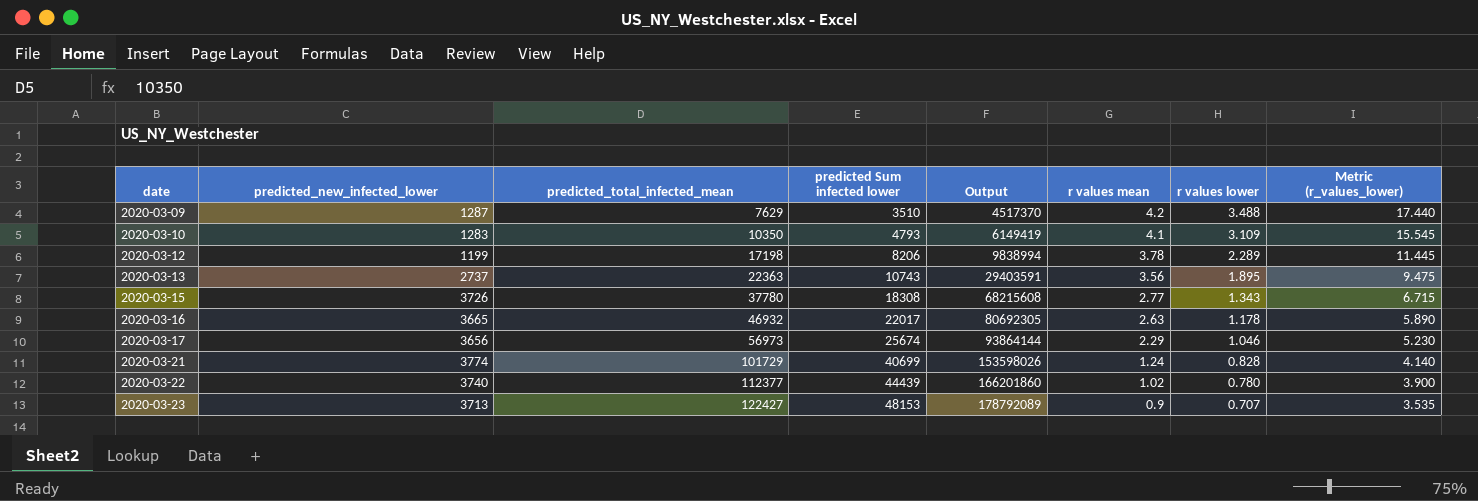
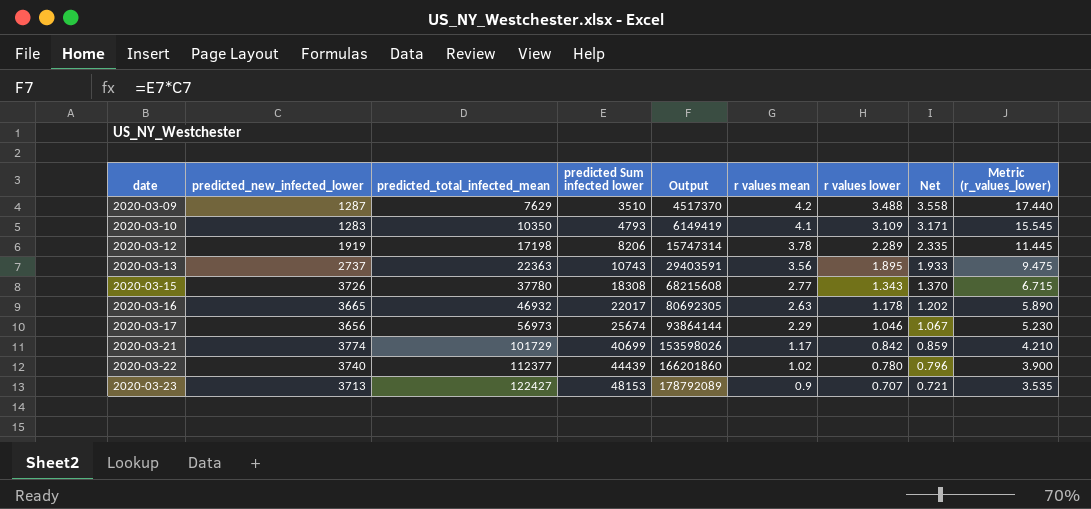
column Net | formula: none -> [r values lower] * 1.02
2020-03-12 | predicted_new_infected_lower: 1199 -> 1919
2020-03-12 | Output: 9838994 -> 15747314
2020-03-21 | r values mean: 1.24 -> 1.17
2020-03-21 | r values lower: 0.828 -> 0.842
2020-03-21 | Metric (r_values_lower): 4.140 -> 4.210

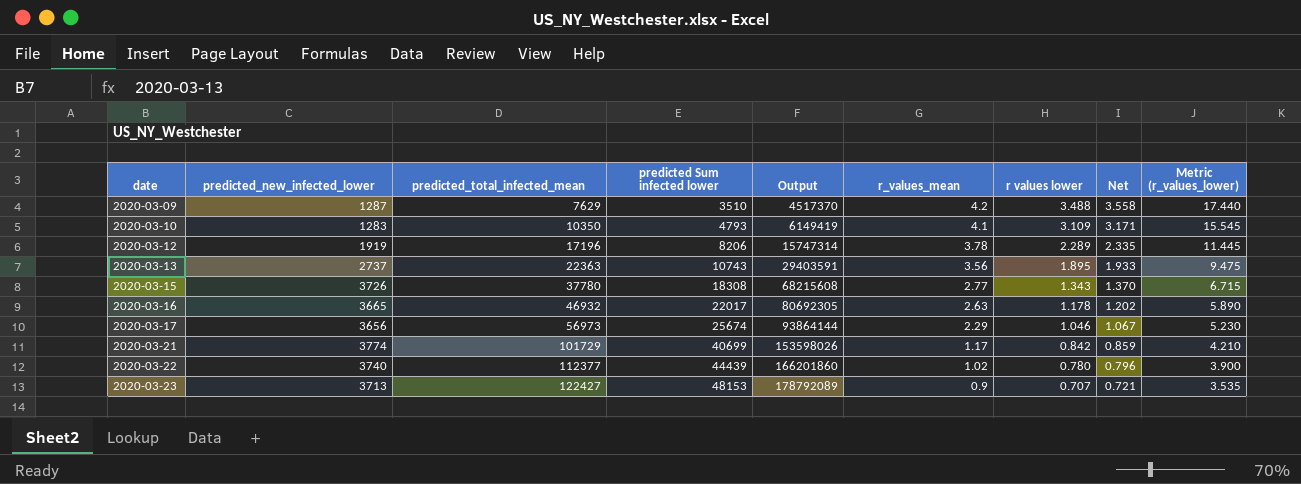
column name: r values mean -> r_values_mean
2020-03-12 | predicted_total_infected_mean: 17198 -> 17196

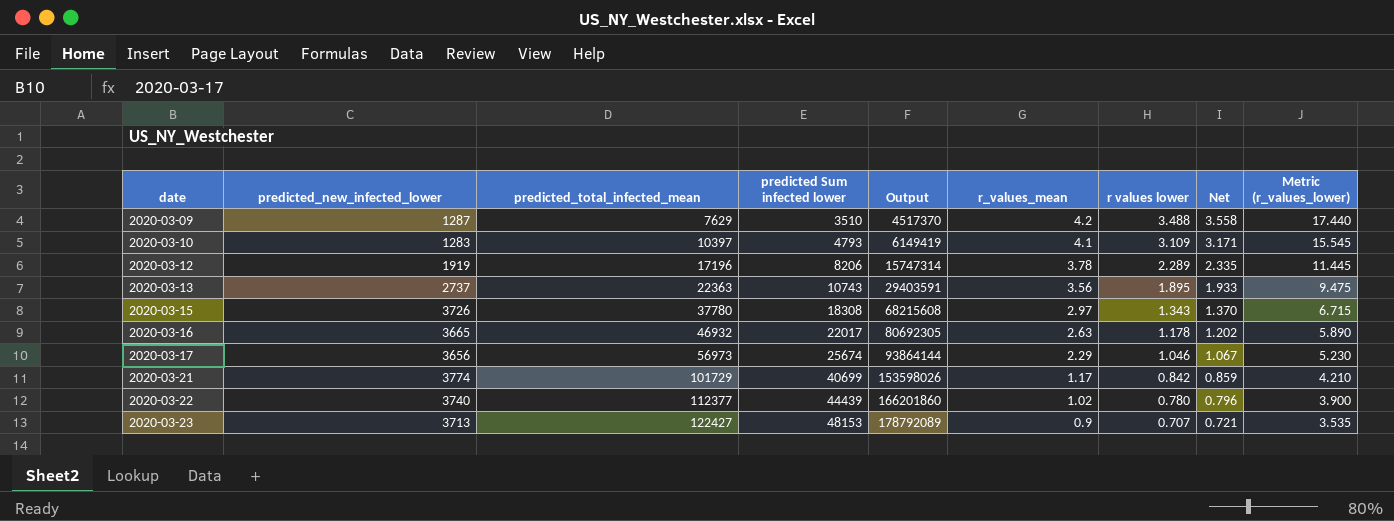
2020-03-10 | predicted_total_infected_mean: 10350 -> 10397
2020-03-15 | r_values_mean: 2.77 -> 2.97

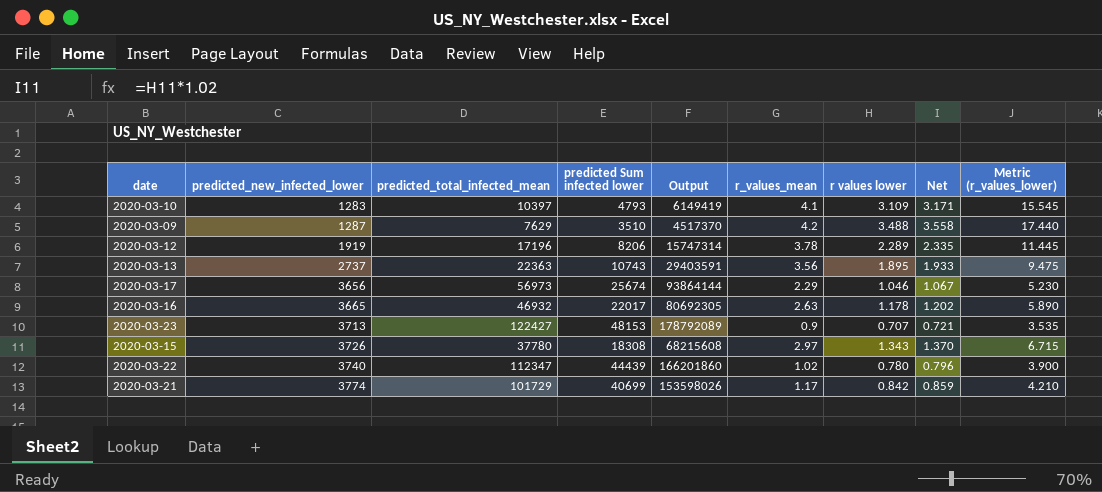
row order: date ascending -> predicted_new_infected_lower ascending
2020-03-22 | predicted_total_infected_mean: 112377 -> 112347

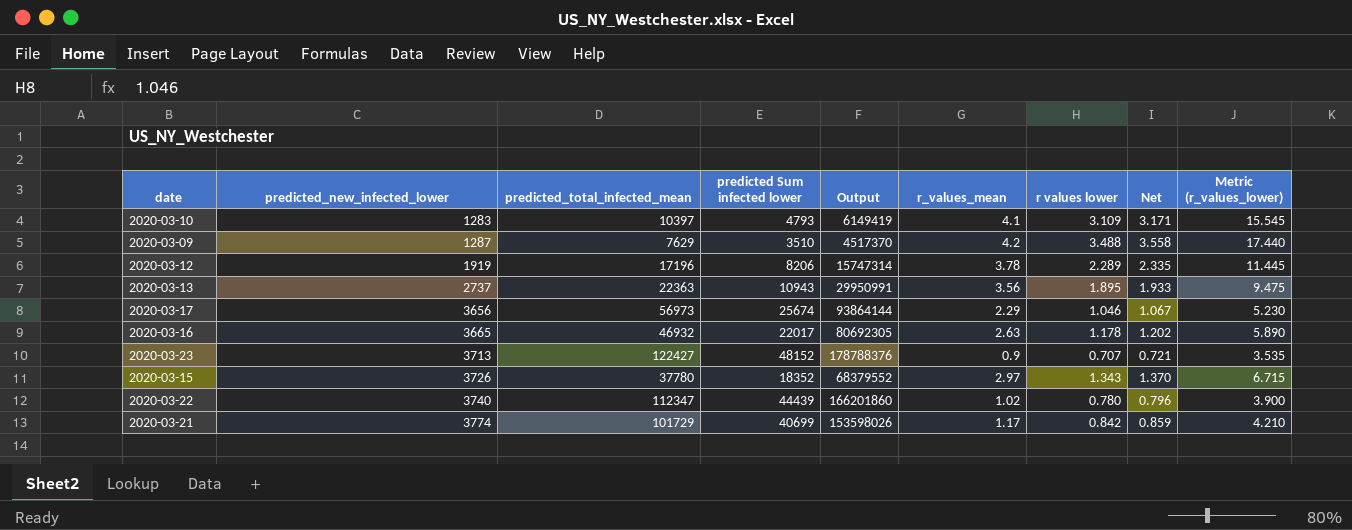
2020-03-13 | predicted Sum infected lower: 10743 -> 10943
2020-03-13 | Output: 29403591 -> 29950991
2020-03-23 | predicted Sum infected lower: 48153 -> 48152
2020-03-23 | Output: 178792089 -> 178788376
2020-03-15 | predicted Sum infected lower: 18308 -> 18352
2020-03-15 | Output: 68215608 -> 68379552

